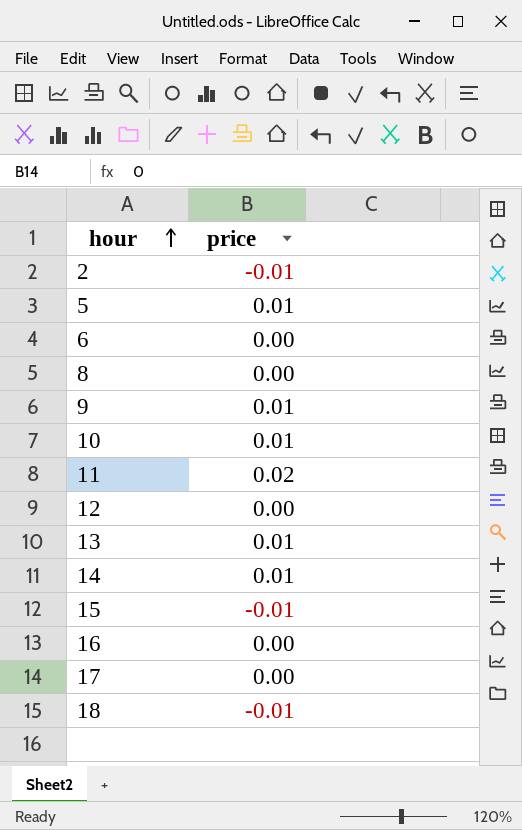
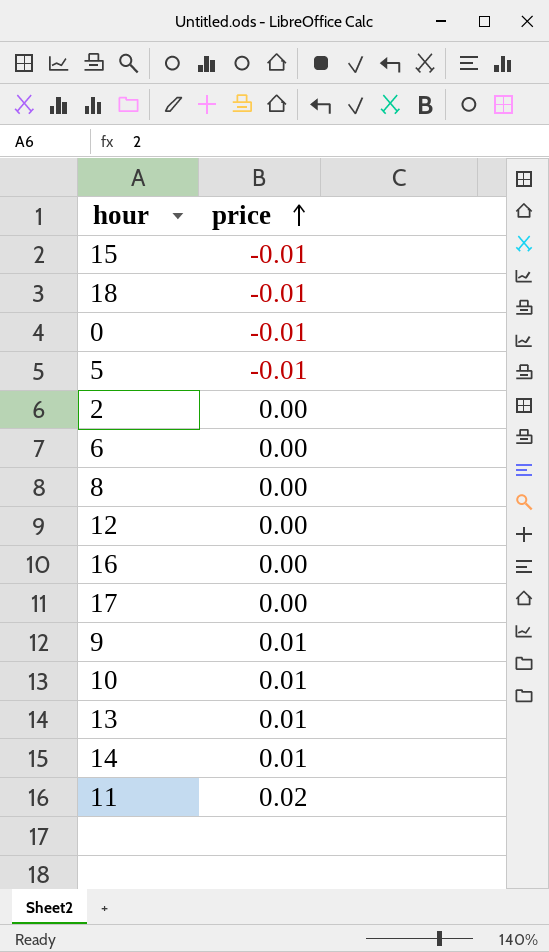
row order: hour ascending -> price ascending
row 0: none -> -0.01
5 | price: 0.01 -> -0.01
2 | price: -0.01 -> 0.00

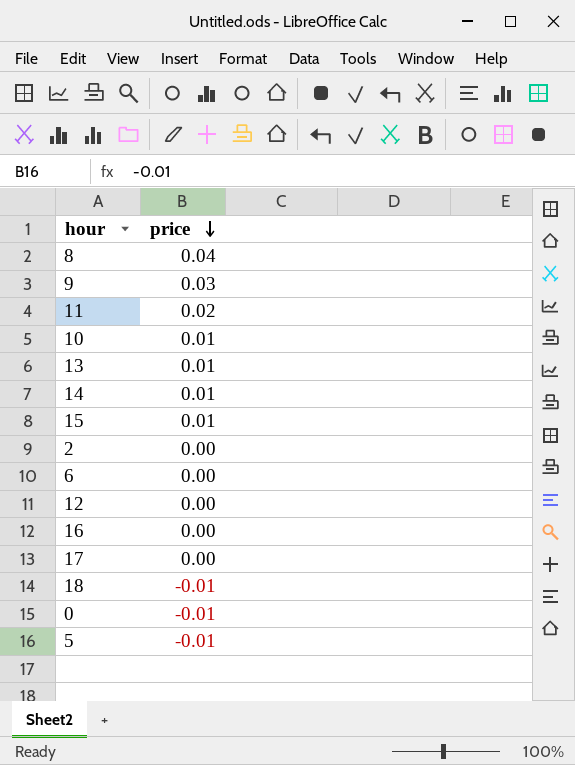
row order: price ascending -> price descending
8 | price: 0.00 -> 0.04
9 | price: 0.01 -> 0.03
15 | price: -0.01 -> 0.01

